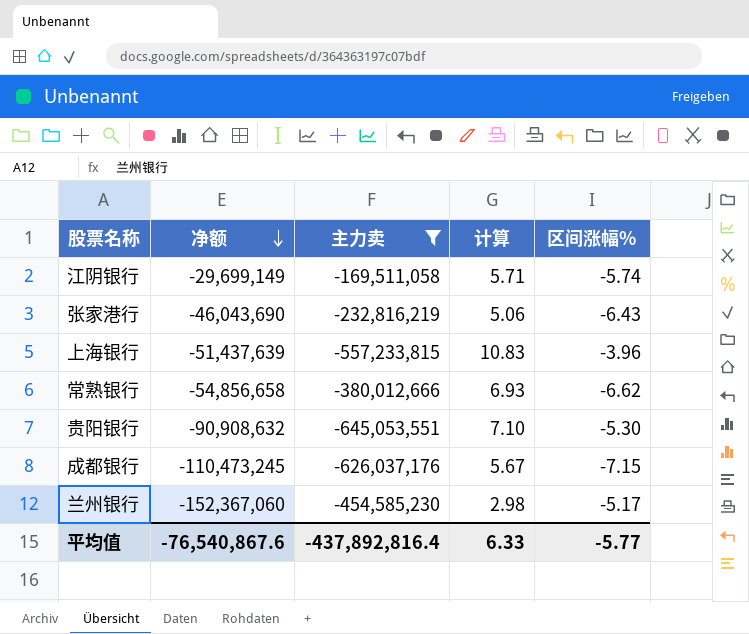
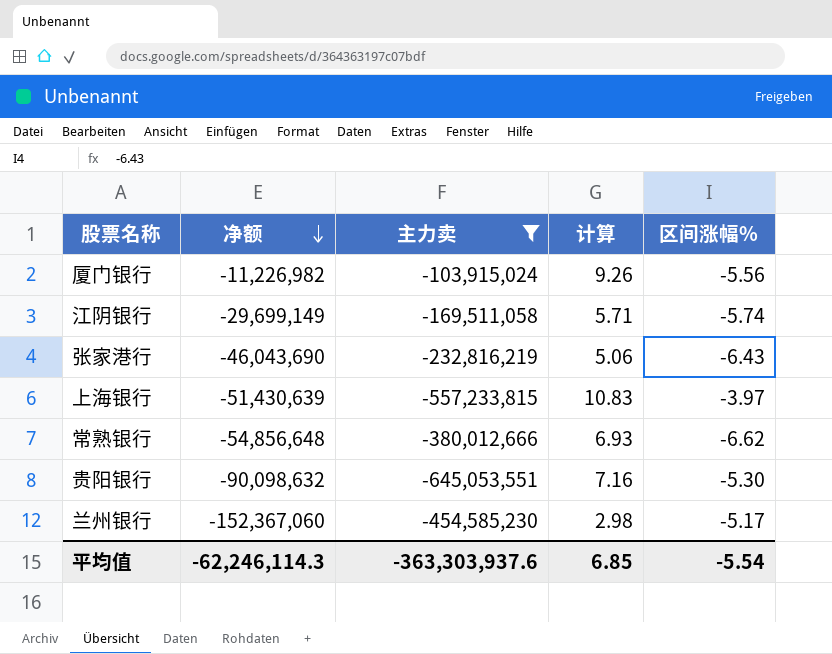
row 成都银行: -110,473,245 | -626,037,176 | 5.67 | -7.15 -> none
row 厦门银行: none -> -11,226,982 | -103,915,024 | 9.26 | -5.56
上海银行 | 净额: -51,437,639 -> -51,430,639
上海银行 | 区间涨幅%: -3.96 -> -3.97
常熟银行 | 净额: -54,856,658 -> -54,856,648
贵阳银行 | 净额: -90,908,632 -> -90,098,632
贵阳银行 | 计算: 7.10 -> 7.16
平均值 | 净额: -76,540,867.6 -> -62,246,114.3
平均值 | 主力卖: -437,892,816.4 -> -363,303,937.6
平均值 | 计算: 6.33 -> 6.85
平均值 | 区间涨幅%: -5.77 -> -5.54

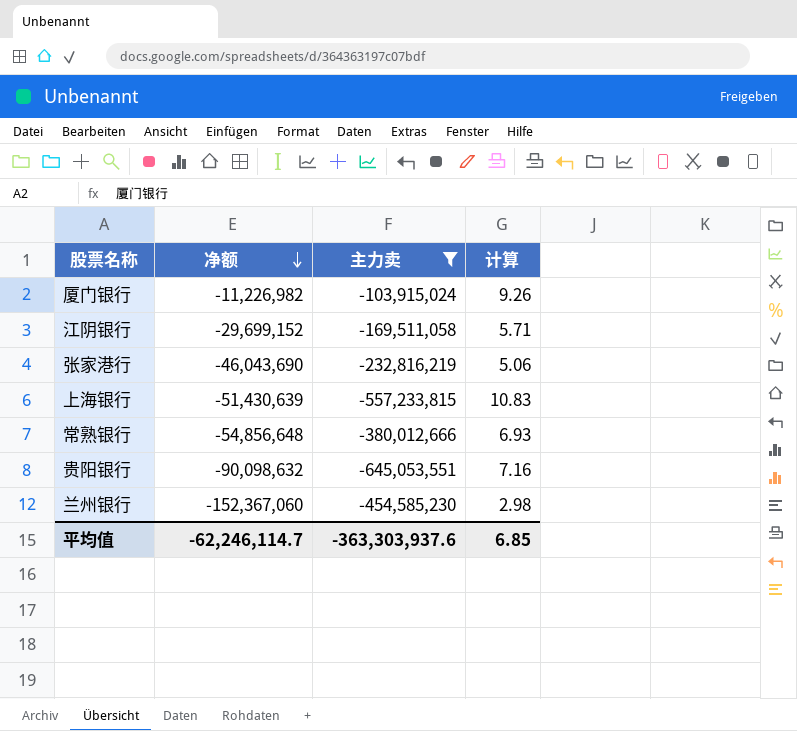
column 区间涨幅% | position: 5 -> none
江阴银行 | 净额: -29,699,149 -> -29,699,152
平均值 | 净额: -62,246,114.3 -> -62,246,114.7

